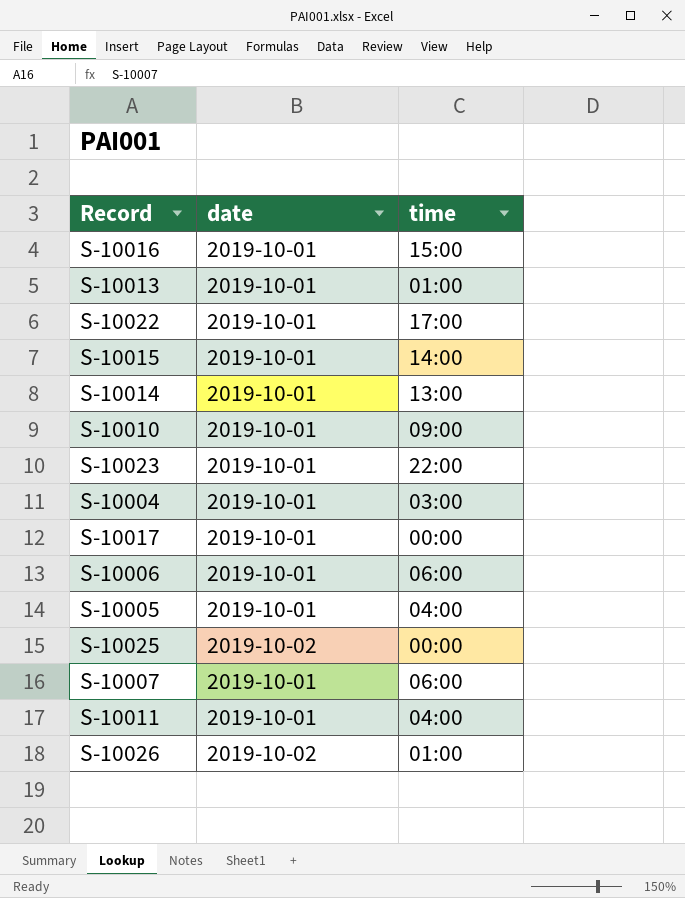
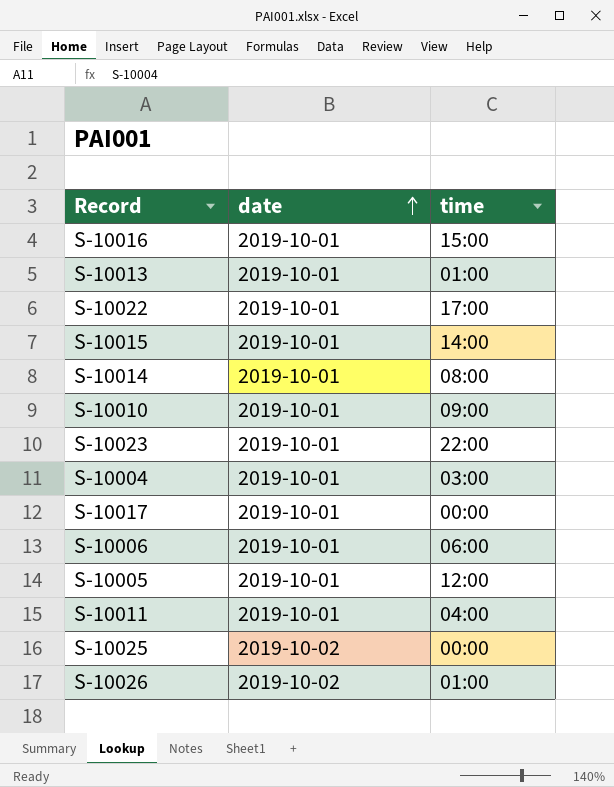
row order: none -> date ascending
row S-10007: 2019-10-01 | 06:00 -> none
S-10014 | time: 13:00 -> 08:00
S-10005 | time: 04:00 -> 12:00

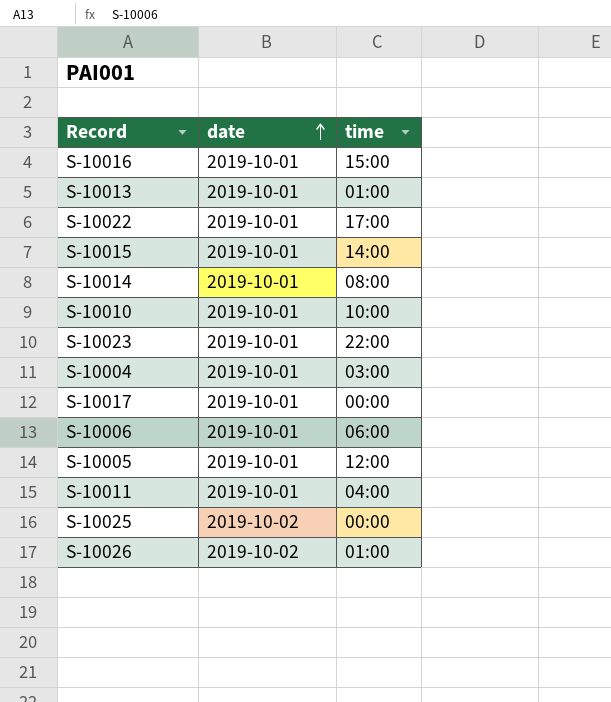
S-10010 | time: 09:00 -> 10:00

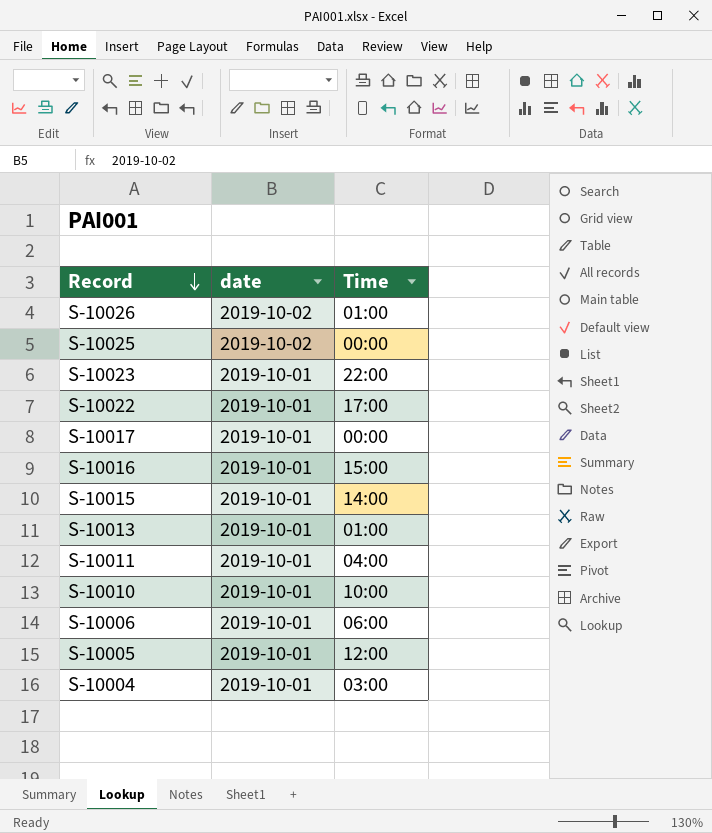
row order: date ascending -> Record descending
column name: time -> Time
row S-10014: 2019-10-01 | 08:00 -> none

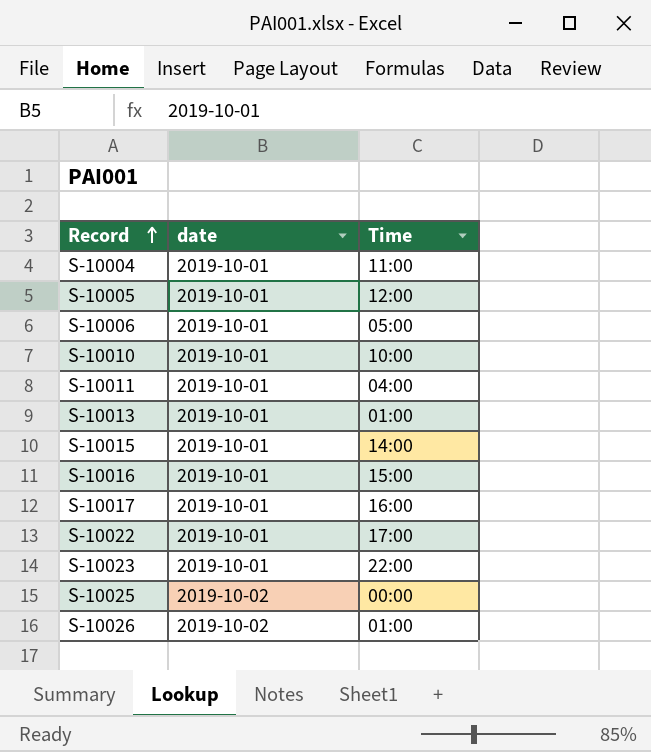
row order: Record descending -> Record ascending
S-10004 | Time: 03:00 -> 11:00
S-10006 | Time: 06:00 -> 05:00
S-10017 | Time: 00:00 -> 16:00

